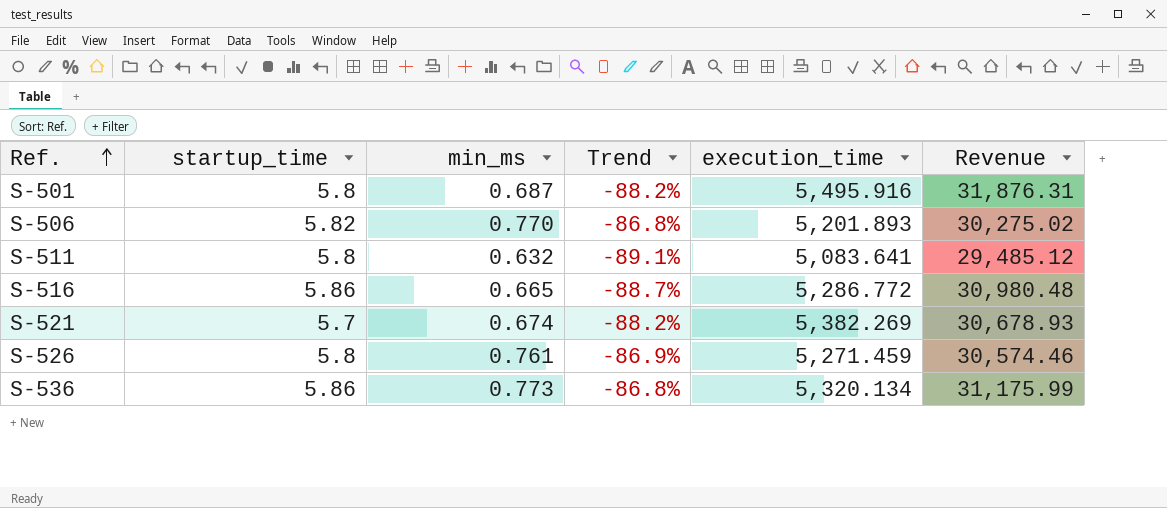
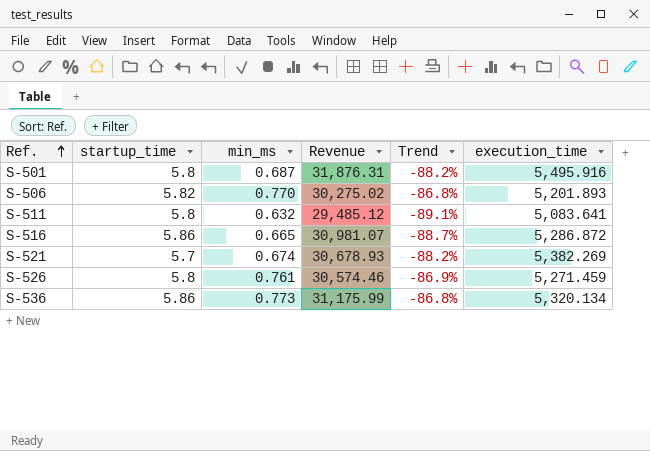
column Revenue | position: 6 -> 4
S-516 | Revenue: 30,980.48 -> 30,981.07
S-516 | execution_time: 5,286.772 -> 5,286.872

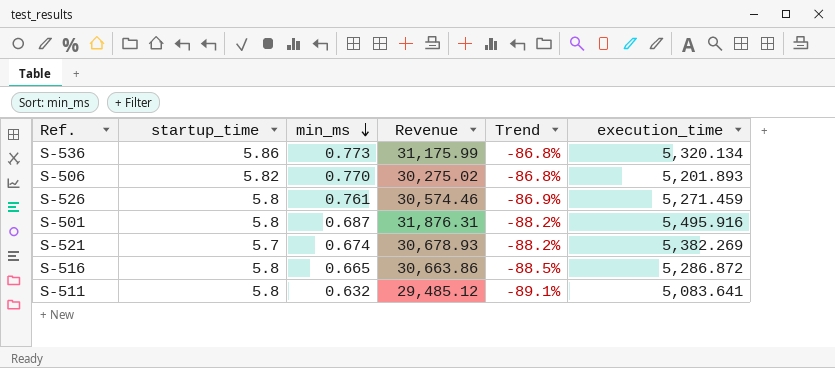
row order: Ref. ascending -> min_ms descending
S-516 | startup_time: 5.86 -> 5.8
S-516 | Revenue: 30,981.07 -> 30,663.86
S-516 | Trend: -88.7% -> -88.5%

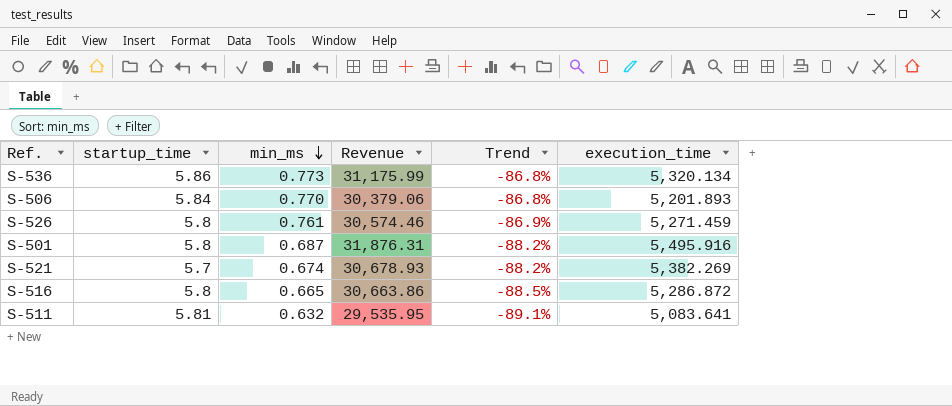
S-506 | startup_time: 5.82 -> 5.84
S-506 | Revenue: 30,275.02 -> 30,379.06
S-511 | startup_time: 5.8 -> 5.81
S-511 | Revenue: 29,485.12 -> 29,535.95

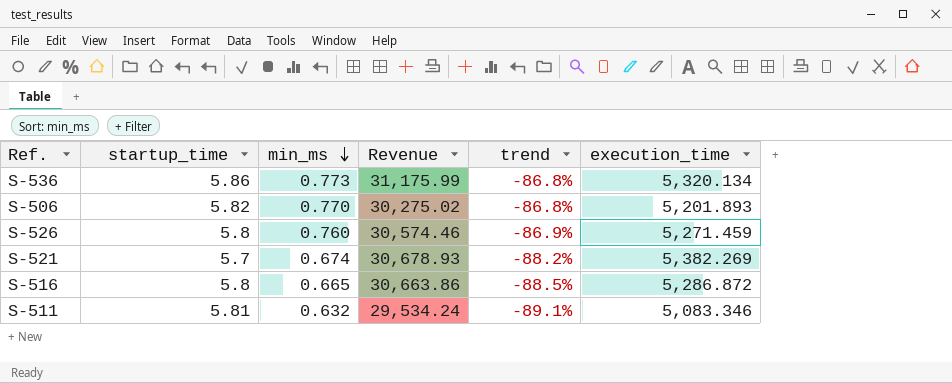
column name: Trend -> trend
row S-501: 5.8 | 0.687 | 31,876.31 | -88.2% | 5,495.916 -> none
S-506 | startup_time: 5.84 -> 5.82
S-506 | Revenue: 30,379.06 -> 30,275.02
S-526 | min_ms: 0.761 -> 0.760
S-511 | Revenue: 29,535.95 -> 29,534.24
S-511 | execution_time: 5,083.641 -> 5,083.346

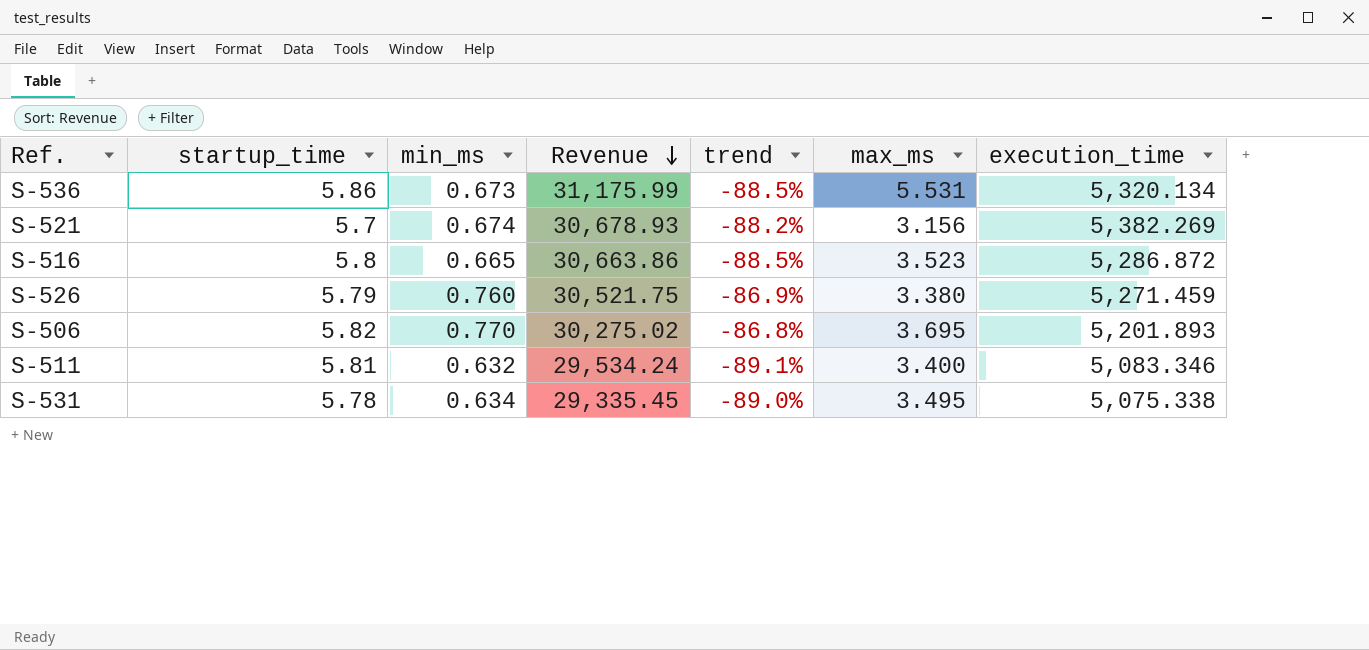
row order: min_ms descending -> Revenue descending
column max_ms | position: none -> 6
S-536 | min_ms: 0.773 -> 0.673
S-536 | trend: -86.8% -> -88.5%
S-526 | startup_time: 5.8 -> 5.79
S-526 | Revenue: 30,574.46 -> 30,521.75
row S-531: none -> 5.78 | 0.634 | 29,335.45 | -89.0% | 3.495 | 5,075.338

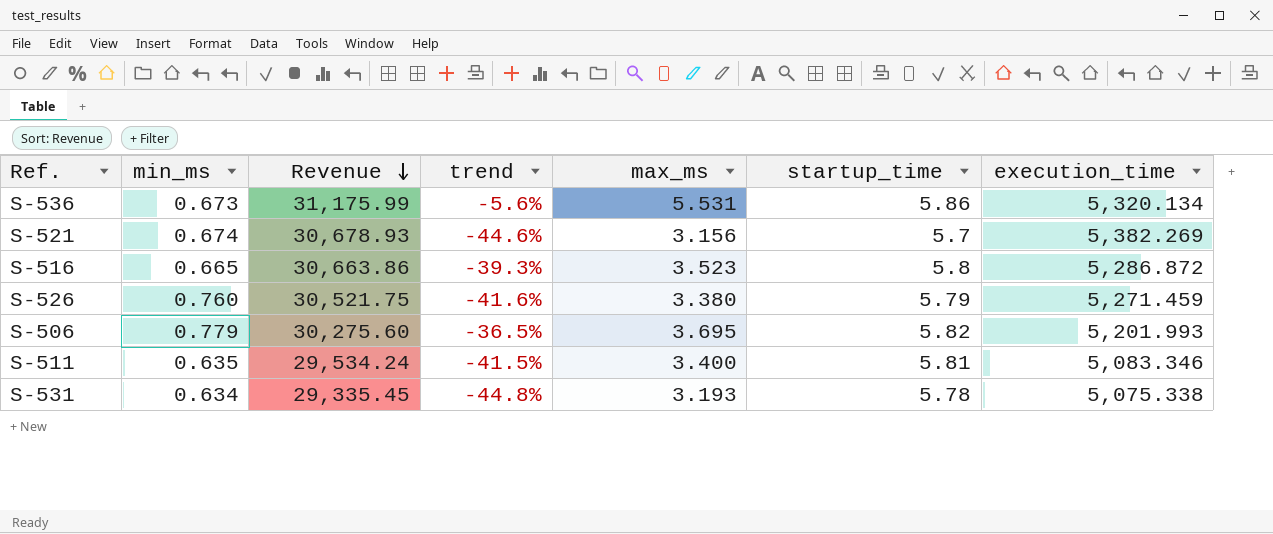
column trend | formula: ([min_ms] - [startup_time]) / [startup_time] -> ([max_ms] - [startup_time]) / [startup_time]
column startup_time | position: 2 -> 6
S-506 | min_ms: 0.770 -> 0.779
S-506 | Revenue: 30,275.02 -> 30,275.60
S-506 | execution_time: 5,201.893 -> 5,201.993
S-511 | min_ms: 0.632 -> 0.635
S-531 | max_ms: 3.495 -> 3.193

